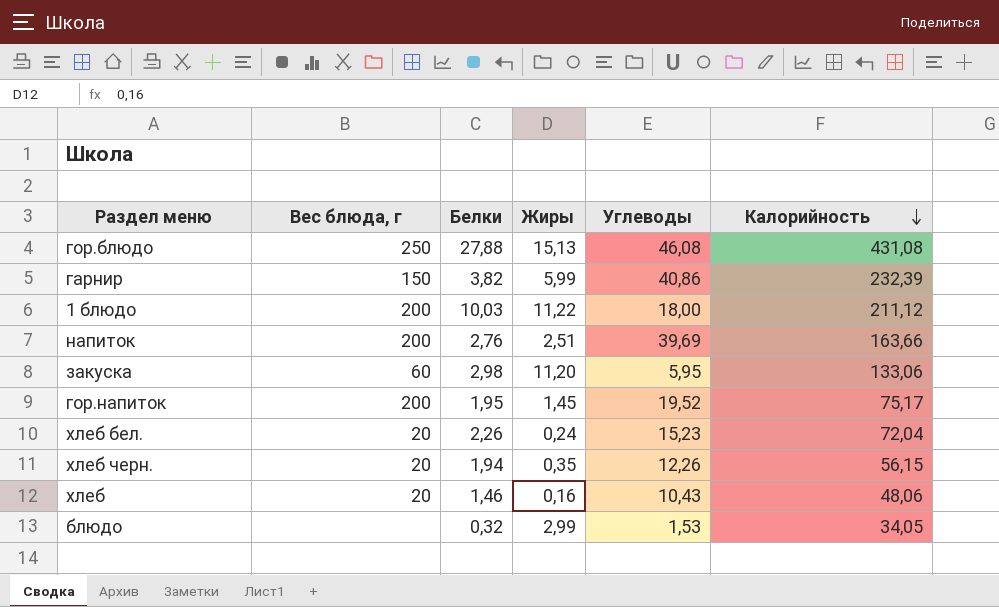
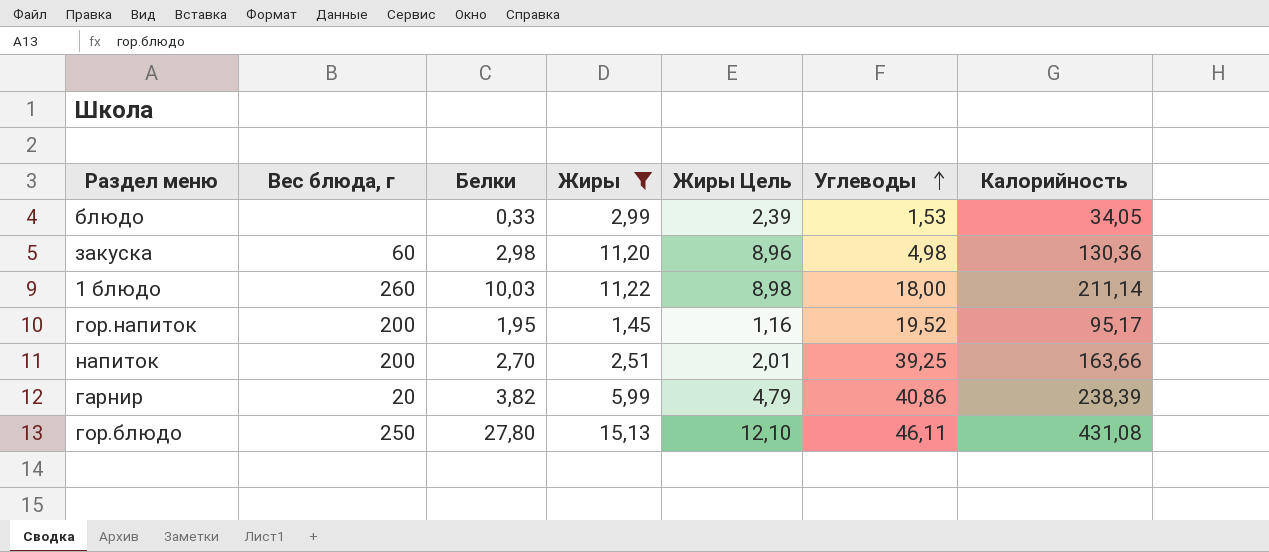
filter: none -> Жиры >= 1,45
row order: Калорийность descending -> Углеводы ascending
column Жиры Цель | formula: none -> [Жиры] * 0,8
блюдо | Белки: 0,32 -> 0,33
закуска | Углеводы: 5,95 -> 4,98
закуска | Калорийность: 133,06 -> 130,36
1 блюдо | Вес блюда, г: 200 -> 260
1 блюдо | Калорийность: 211,12 -> 211,14
гор.напиток | Калорийность: 75,17 -> 95,17
напиток | Белки: 2,76 -> 2,70
напиток | Углеводы: 39,69 -> 39,25
гарнир | Вес блюда, г: 150 -> 20
гарнир | Калорийность: 232,39 -> 238,39
гор.блюдо | Белки: 27,88 -> 27,80
гор.блюдо | Углеводы: 46,08 -> 46,11

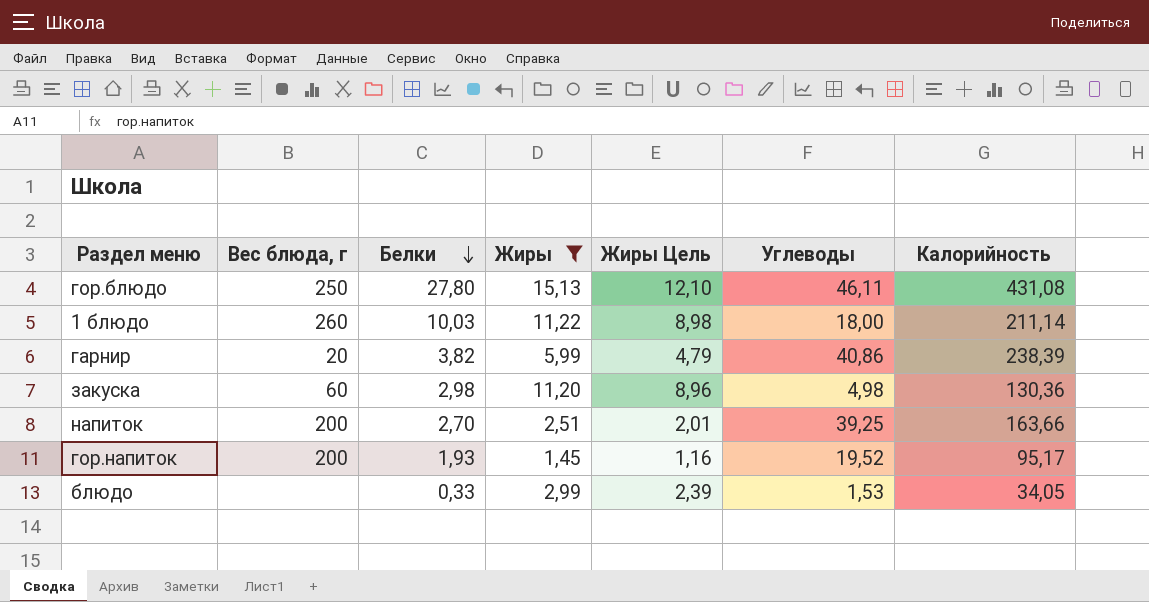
row order: Углеводы ascending -> Белки descending
гор.напиток | Белки: 1,95 -> 1,93

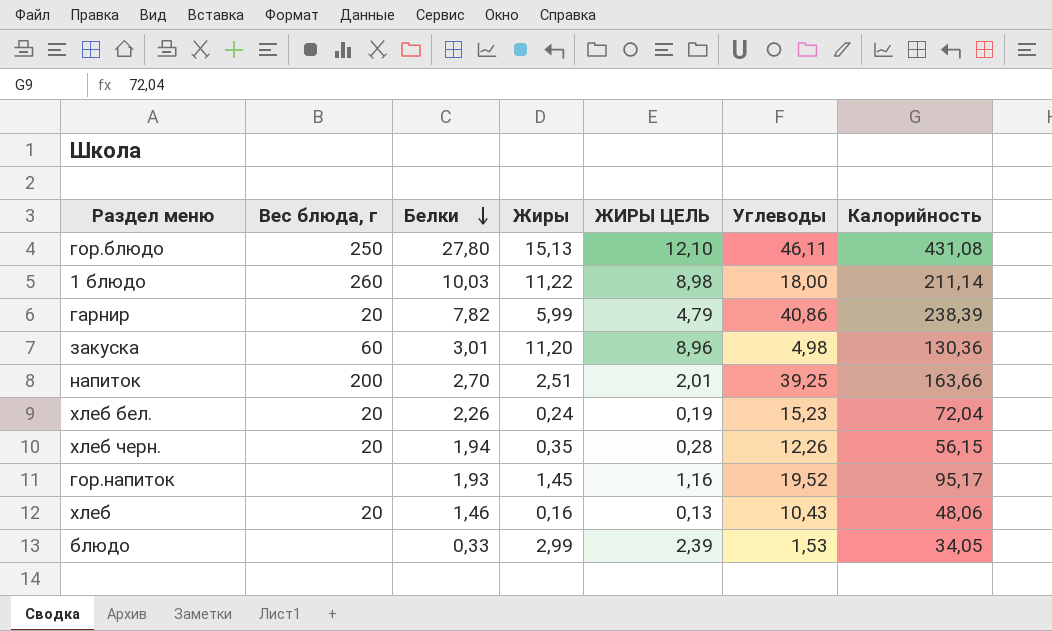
filter: Жиры >= 1,45 -> none
column name: Жиры Цель -> ЖИРЫ ЦЕЛЬ
гарнир | Белки: 3,82 -> 7,82
закуска | Белки: 2,98 -> 3,01
гор.напиток | Вес блюда, г: 200 -> none

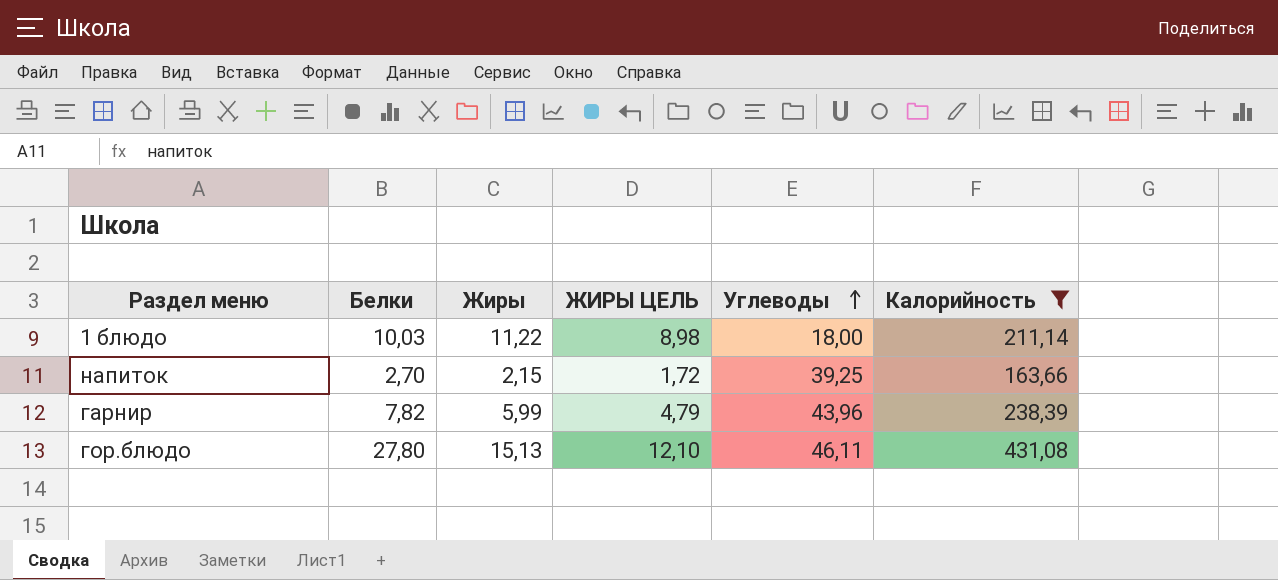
filter: none -> Калорийность >= 163,66
row order: Белки descending -> Углеводы ascending
column Вес блюда, г | position: 2 -> none
напиток | Жиры: 2,51 -> 2,15
напиток | ЖИРЫ ЦЕЛЬ: 2,01 -> 1,72
гарнир | Углеводы: 40,86 -> 43,96

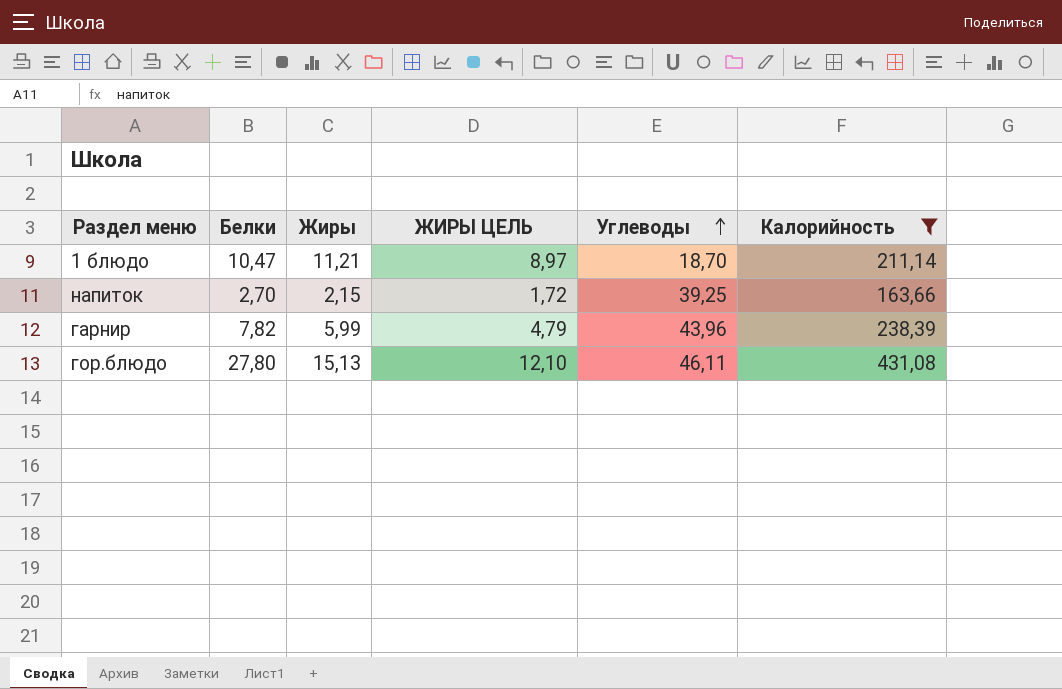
1 блюдо | Белки: 10,03 -> 10,47
1 блюдо | Жиры: 11,22 -> 11,21
1 блюдо | ЖИРЫ ЦЕЛЬ: 8,98 -> 8,97
1 блюдо | Углеводы: 18,00 -> 18,70

